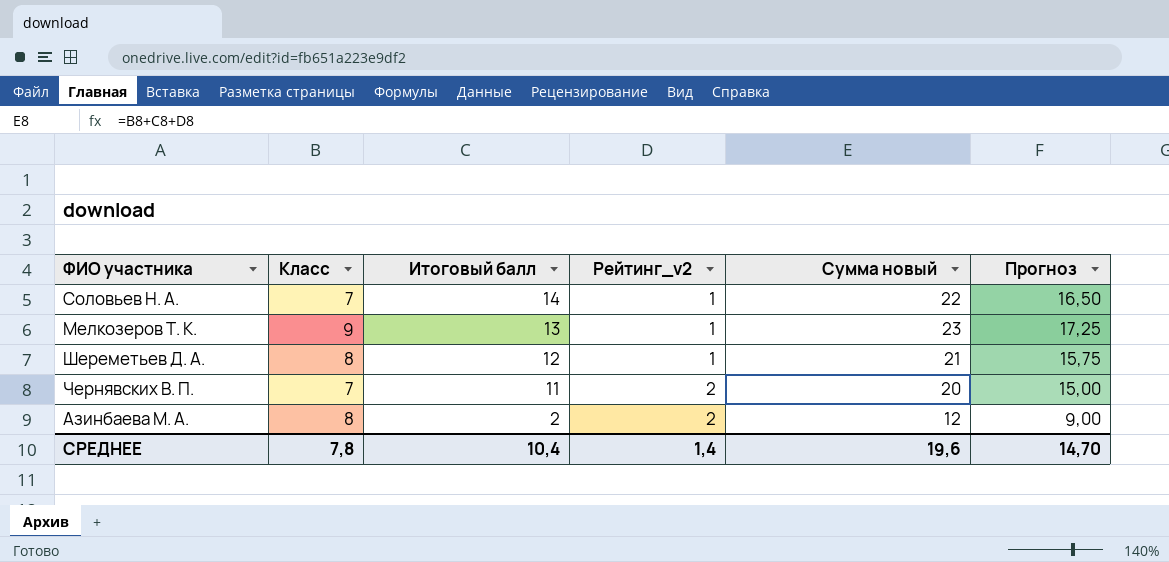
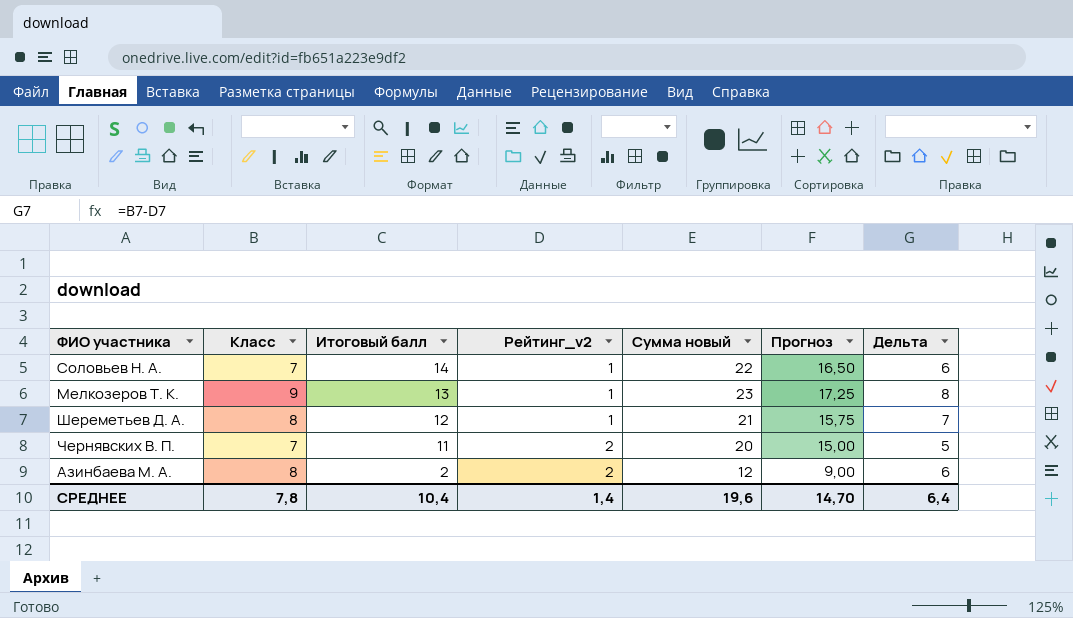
column Дельта | formula: none -> [Класс] - [Рейтинг_v2]

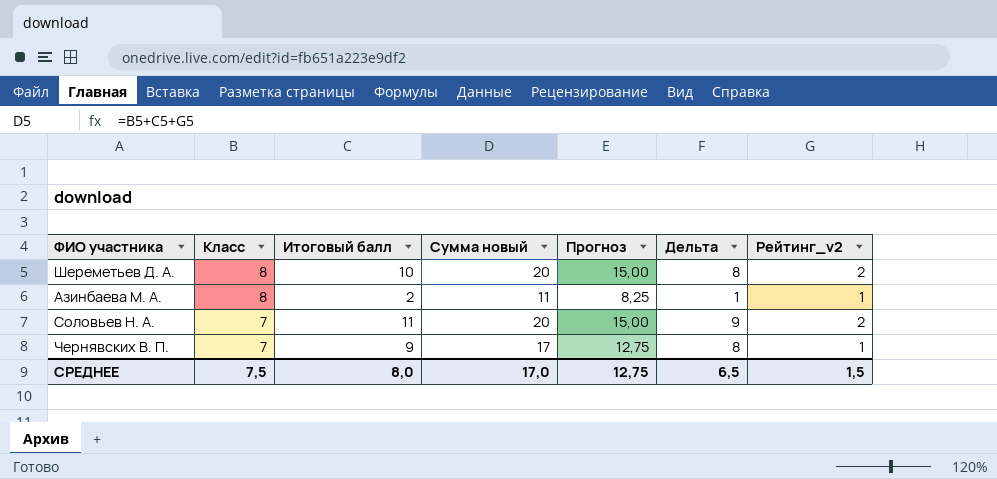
row order: Итоговый балл descending -> Класс descending
column Дельта | formula: [Класс] - [Рейтинг_v2] -> [Итоговый балл] - [Рейтинг_v2]
column Рейтинг_v2 | position: 4 -> 7
row Мелкозеров Т. К.: 9 | 13 | 1 | 23 | 17,25 | 8 -> none
Шереметьев Д. А. | Итоговый балл: 12 -> 10
Шереметьев Д. А. | Сумма новый: 21 -> 20
Шереметьев Д. А. | Прогноз: 15,75 -> 15,00
Шереметьев Д. А. | Рейтинг_v2: 1 -> 2
Азинбаева М. А. | Сумма новый: 12 -> 11
Азинбаева М. А. | Прогноз: 9,00 -> 8,25
Азинбаева М. А. | Рейтинг_v2: 2 -> 1
Соловьев Н. А. | Итоговый балл: 14 -> 11
Соловьев Н. А. | Сумма новый: 22 -> 20
Соловьев Н. А. | Прогноз: 16,50 -> 15,00
Соловьев Н. А. | Рейтинг_v2: 1 -> 2
Чернявских В. П. | Итоговый балл: 11 -> 9
Чернявских В. П. | Сумма новый: 20 -> 17
Чернявских В. П. | Прогноз: 15,00 -> 12,75
Чернявских В. П. | Рейтинг_v2: 2 -> 1
СРЕДНЕЕ | Класс: 7,8 -> 7,5
СРЕДНЕЕ | Итоговый балл: 10,4 -> 8,0
СРЕДНЕЕ | Сумма новый: 19,6 -> 17,0
СРЕДНЕЕ | Прогноз: 14,70 -> 12,75
СРЕДНЕЕ | Дельта: 6,4 -> 6,5
СРЕДНЕЕ | Рейтинг_v2: 1,4 -> 1,5

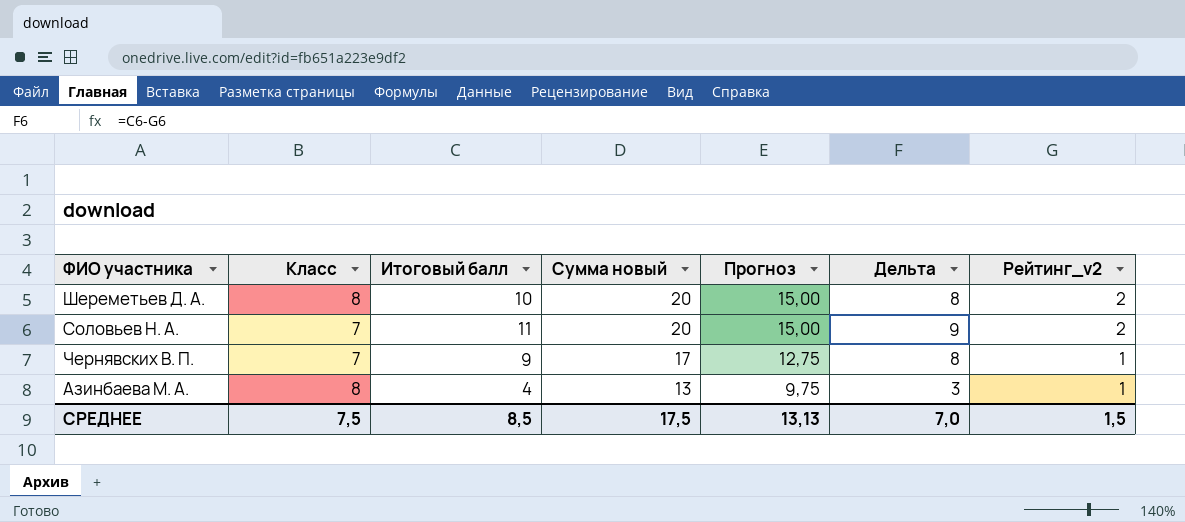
row order: Класс descending -> Сумма новый descending
Азинбаева М. А. | Итоговый балл: 2 -> 4
Азинбаева М. А. | Сумма новый: 11 -> 13
Азинбаева М. А. | Прогноз: 8,25 -> 9,75
Азинбаева М. А. | Дельта: 1 -> 3
СРЕДНЕЕ | Итоговый балл: 8,0 -> 8,5
СРЕДНЕЕ | Сумма новый: 17,0 -> 17,5
СРЕДНЕЕ | Прогноз: 12,75 -> 13,13
СРЕДНЕЕ | Дельта: 6,5 -> 7,0

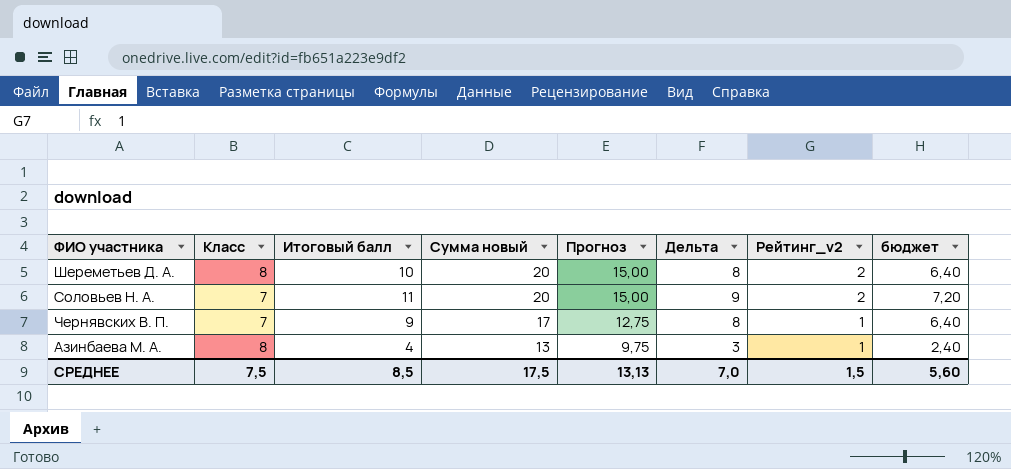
column бюджет | formula: none -> [Дельта] * 0,8

